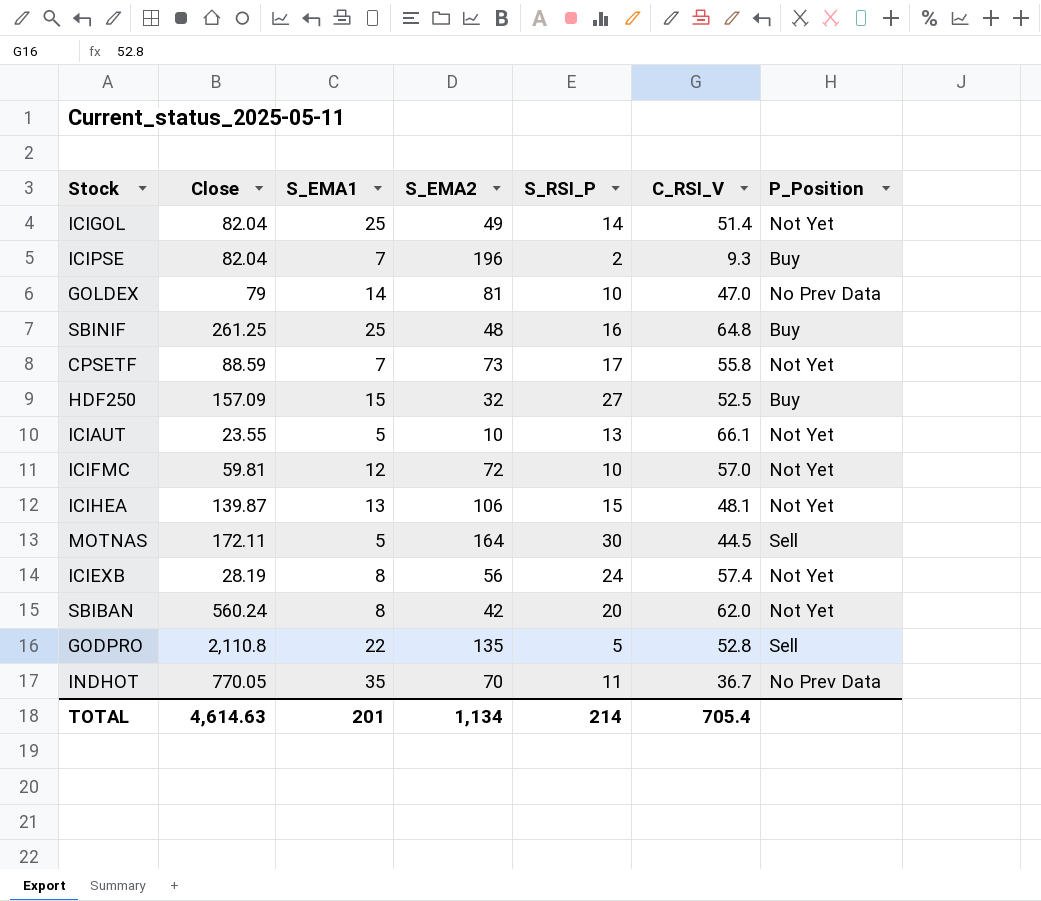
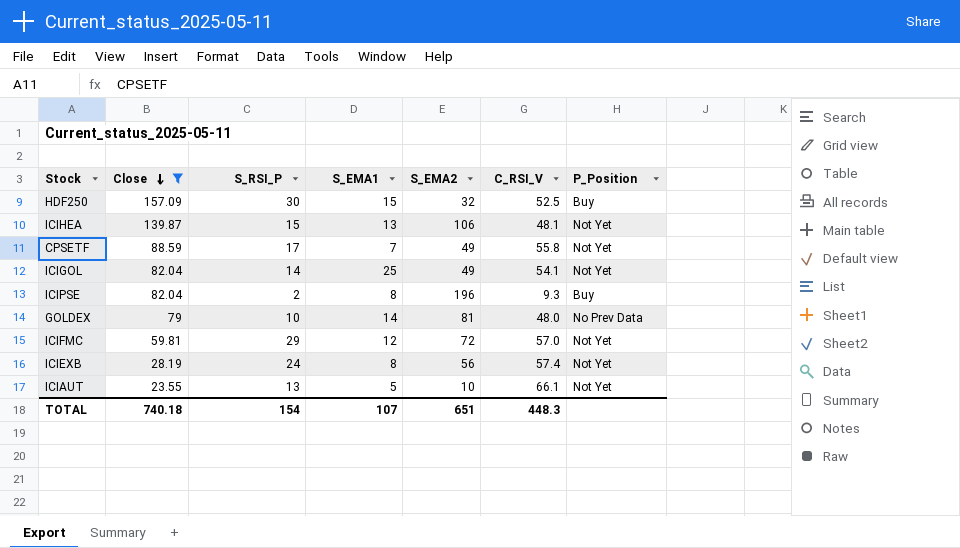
filter: none -> Close <= 157.09
row order: none -> Close descending
column S_RSI_P | position: 5 -> 3
HDF250 | S_RSI_P: 27 -> 30
CPSETF | S_EMA2: 73 -> 49
ICIGOL | C_RSI_V: 51.4 -> 54.1
ICIPSE | S_EMA1: 7 -> 8
GOLDEX | C_RSI_V: 47.0 -> 48.0
ICIFMC | S_RSI_P: 10 -> 29
TOTAL | Close: 4,614.63 -> 740.18
TOTAL | S_RSI_P: 214 -> 154
TOTAL | S_EMA1: 201 -> 107
TOTAL | S_EMA2: 1,134 -> 651
TOTAL | C_RSI_V: 705.4 -> 448.3

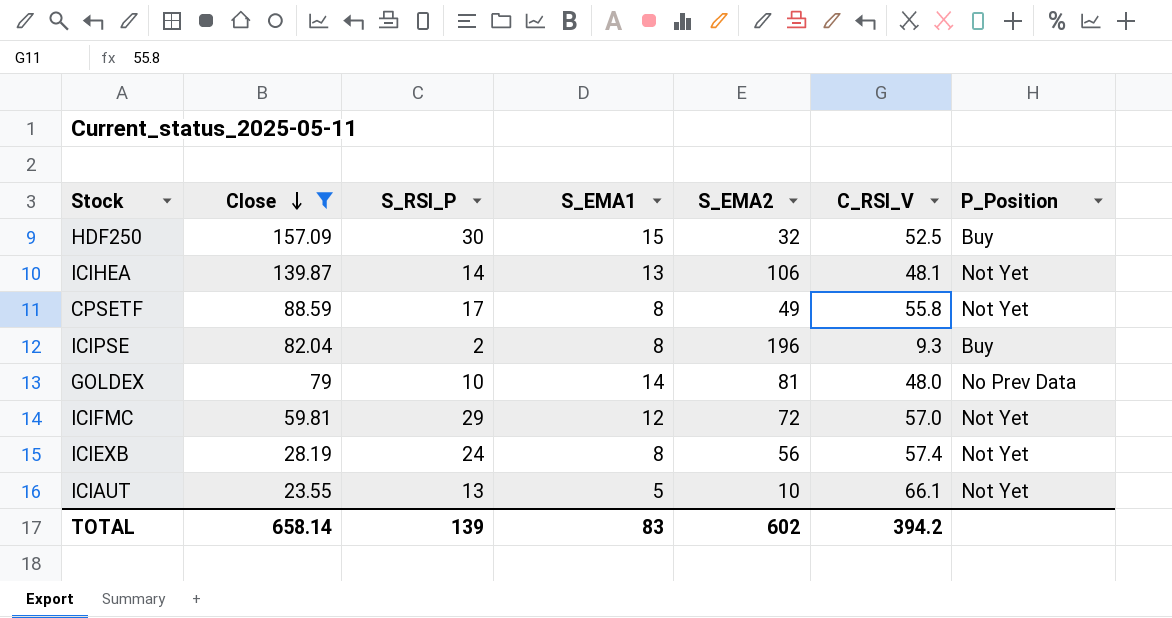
row ICIGOL: 82.04 | 14 | 25 | 49 | 54.1 | Not Yet -> none
ICIHEA | S_RSI_P: 15 -> 14
CPSETF | S_EMA1: 7 -> 8
TOTAL | Close: 740.18 -> 658.14
TOTAL | S_RSI_P: 154 -> 139
TOTAL | S_EMA1: 107 -> 83
TOTAL | S_EMA2: 651 -> 602
TOTAL | C_RSI_V: 448.3 -> 394.2

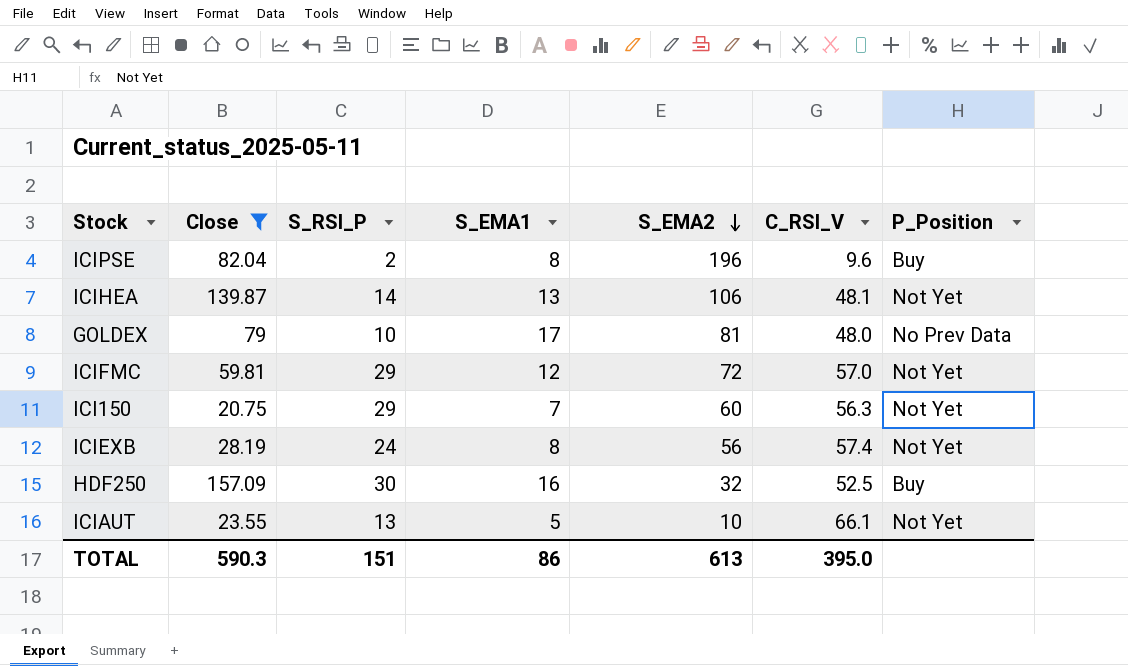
row order: Close descending -> S_EMA2 descending
row CPSETF: 88.59 | 17 | 8 | 49 | 55.8 | Not Yet -> none
ICIPSE | C_RSI_V: 9.3 -> 9.6
GOLDEX | S_EMA1: 14 -> 17
row ICI150: none -> 20.75 | 29 | 7 | 60 | 56.3 | Not Yet
HDF250 | S_EMA1: 15 -> 16
TOTAL | Close: 658.14 -> 590.3
TOTAL | S_RSI_P: 139 -> 151
TOTAL | S_EMA1: 83 -> 86
TOTAL | S_EMA2: 602 -> 613
TOTAL | C_RSI_V: 394.2 -> 395.0

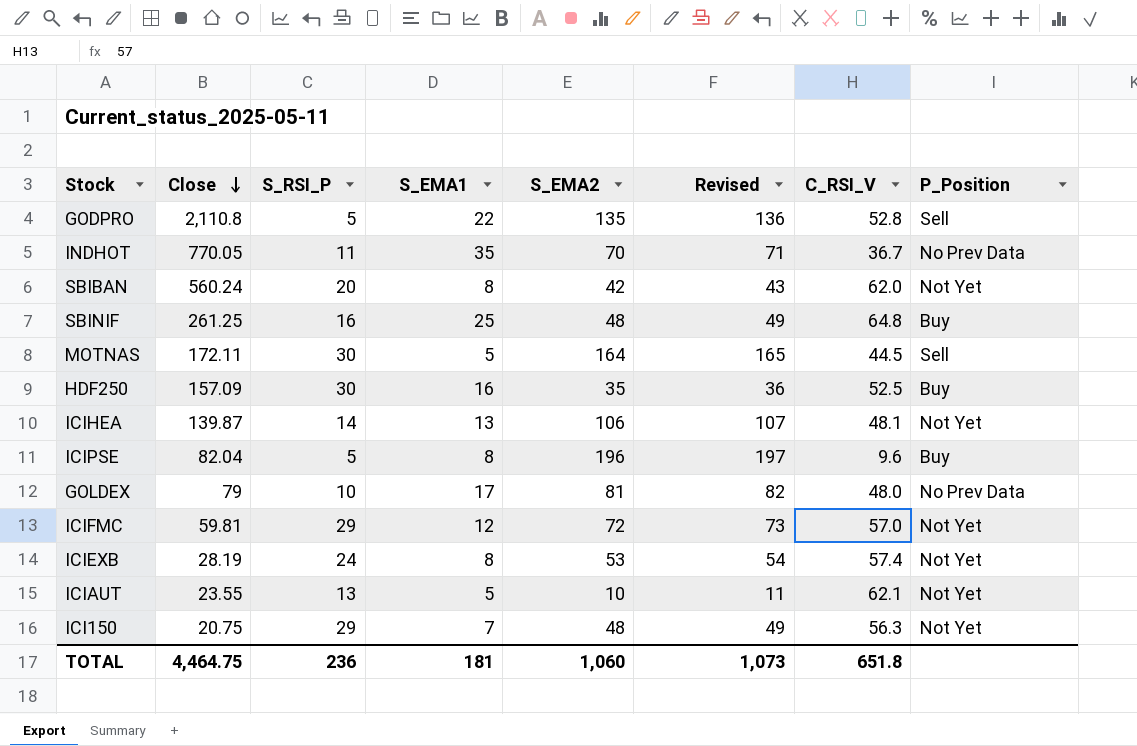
filter: Close <= 157.09 -> none
row order: S_EMA2 descending -> Close descending
column Revised | formula: none -> [S_EMA2] + 1
HDF250 | S_EMA2: 32 -> 35
ICIPSE | S_RSI_P: 2 -> 5
ICIEXB | S_EMA2: 56 -> 53
ICIAUT | C_RSI_V: 66.1 -> 62.1
ICI150 | S_EMA2: 60 -> 48
TOTAL | Close: 590.3 -> 4,464.75
TOTAL | S_RSI_P: 151 -> 236
TOTAL | S_EMA1: 86 -> 181
TOTAL | S_EMA2: 613 -> 1,060
TOTAL | C_RSI_V: 395.0 -> 651.8

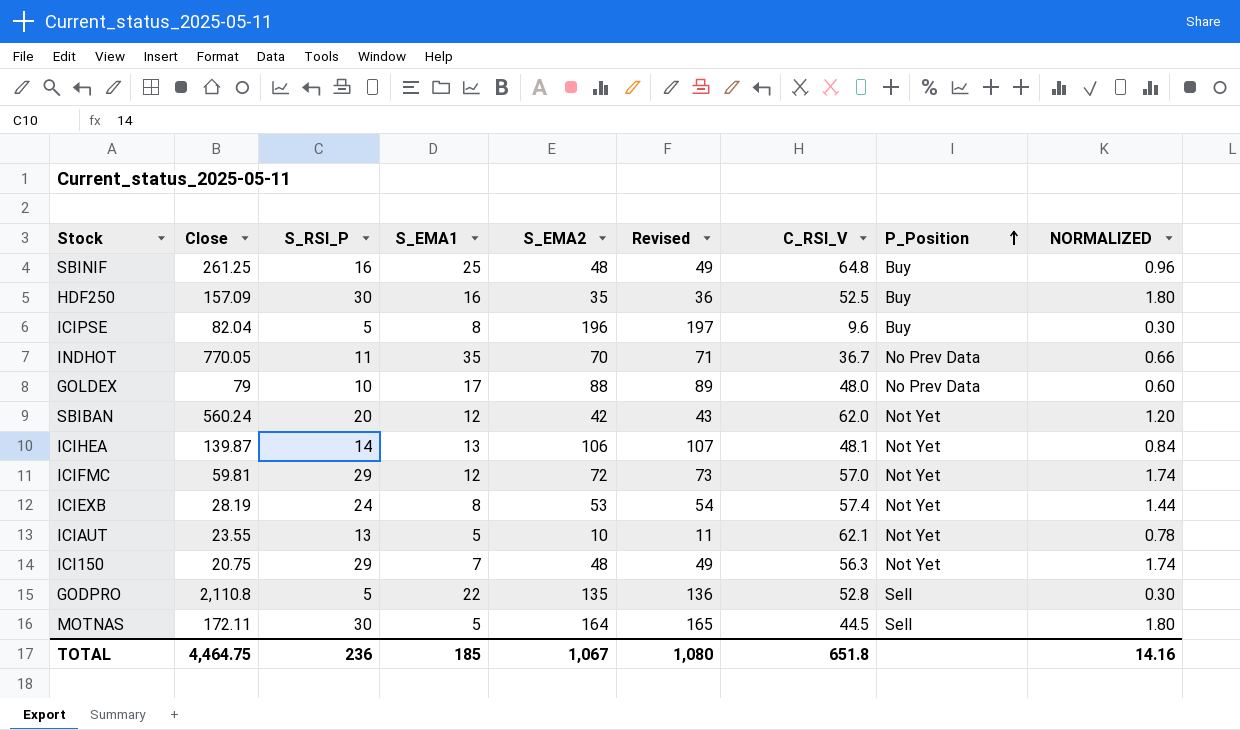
row order: Close descending -> P_Position ascending
column NORMALIZED | formula: none -> [S_RSI_P] * 0.06
GOLDEX | S_EMA2: 81 -> 88
GOLDEX | Revised: 82 -> 89
SBIBAN | S_EMA1: 8 -> 12
TOTAL | S_EMA1: 181 -> 185
TOTAL | S_EMA2: 1,060 -> 1,067
TOTAL | Revised: 1,073 -> 1,080

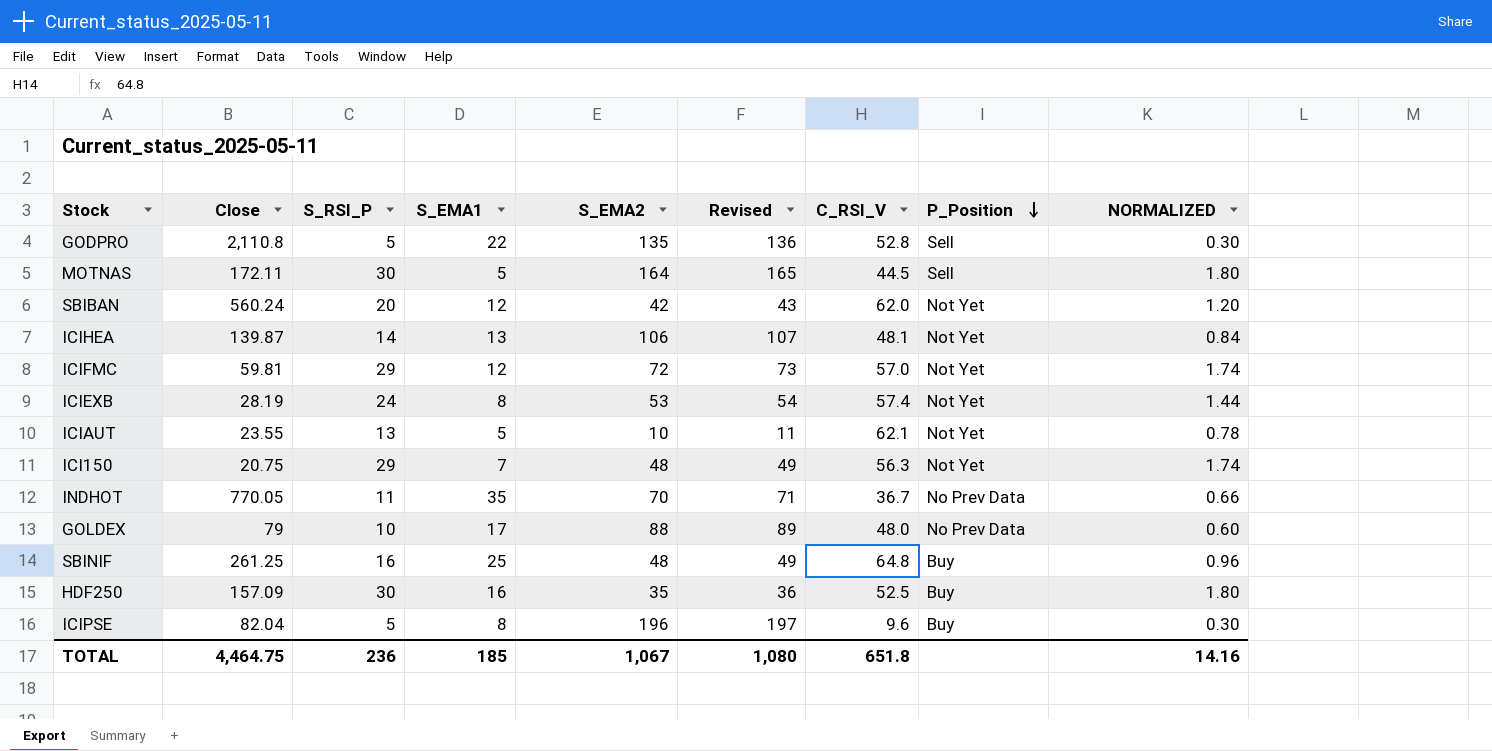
row order: P_Position ascending -> P_Position descending

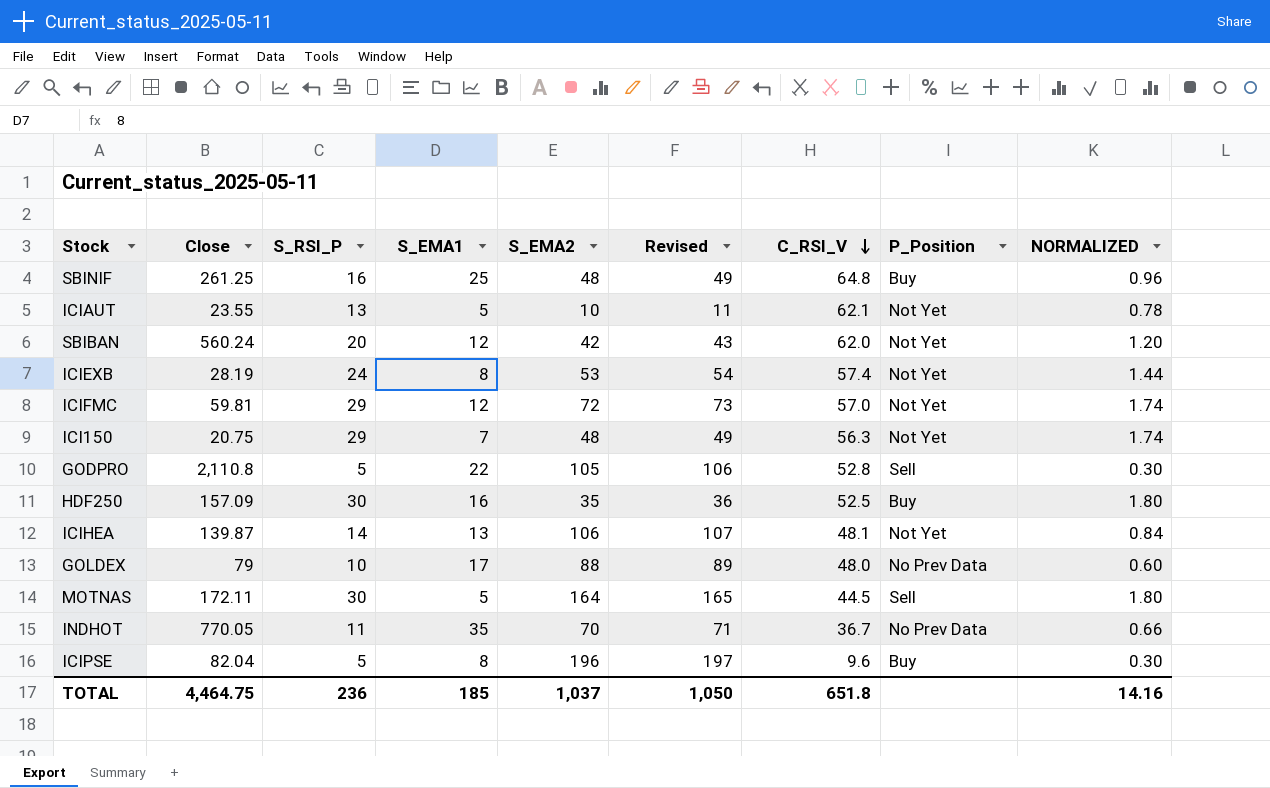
row order: P_Position descending -> C_RSI_V descending
GODPRO | S_EMA2: 135 -> 105
GODPRO | Revised: 136 -> 106
TOTAL | S_EMA2: 1,067 -> 1,037
TOTAL | Revised: 1,080 -> 1,050

